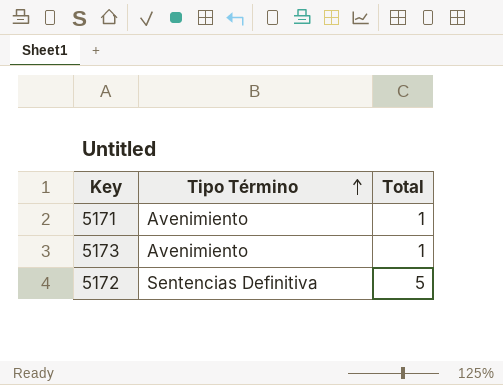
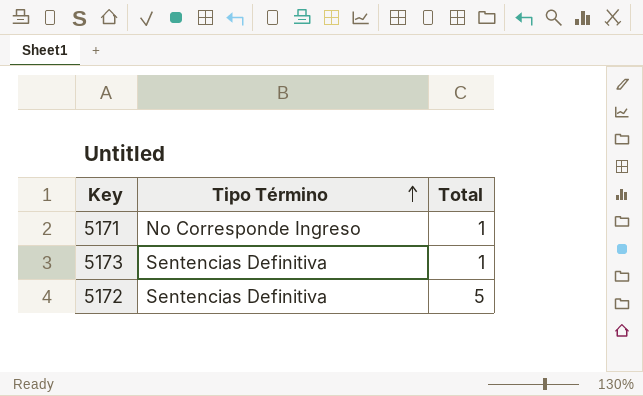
5171 | Tipo Término: Avenimiento -> No Corresponde Ingreso
5173 | Tipo Término: Avenimiento -> Sentencias Definitiva

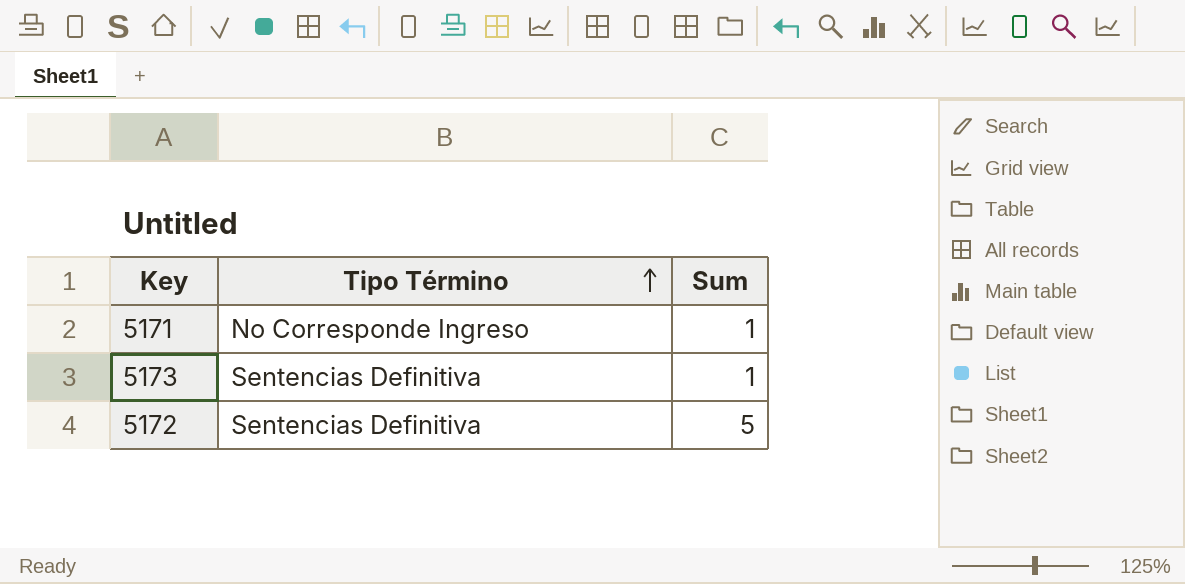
column name: Total -> Sum

